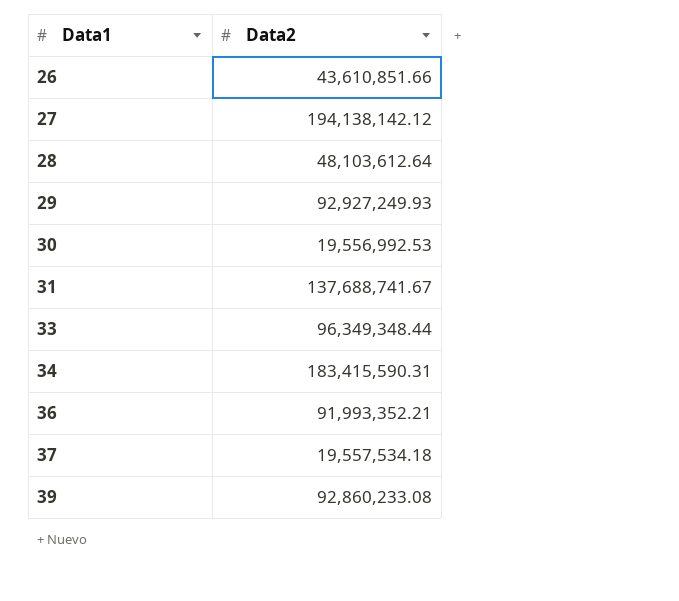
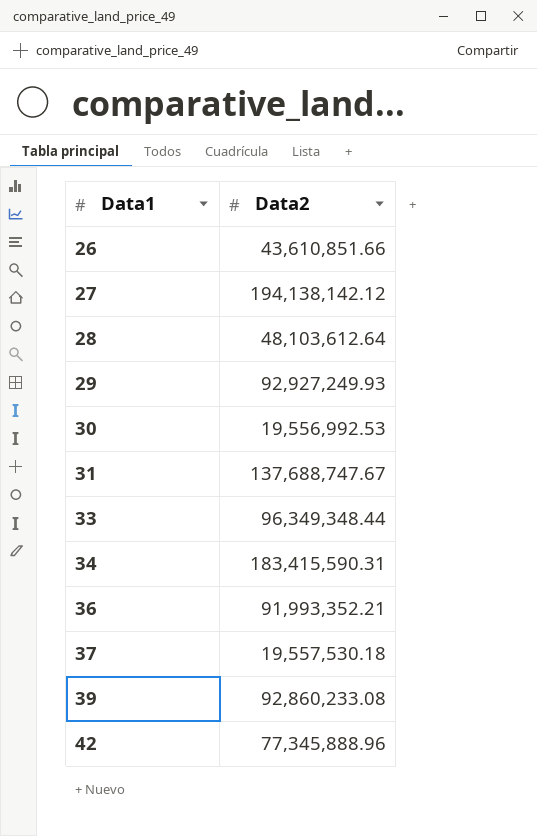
31 | Data2: 137,688,741.67 -> 137,688,747.67
37 | Data2: 19,557,534.18 -> 19,557,530.18
row 42: none -> 77,345,888.96

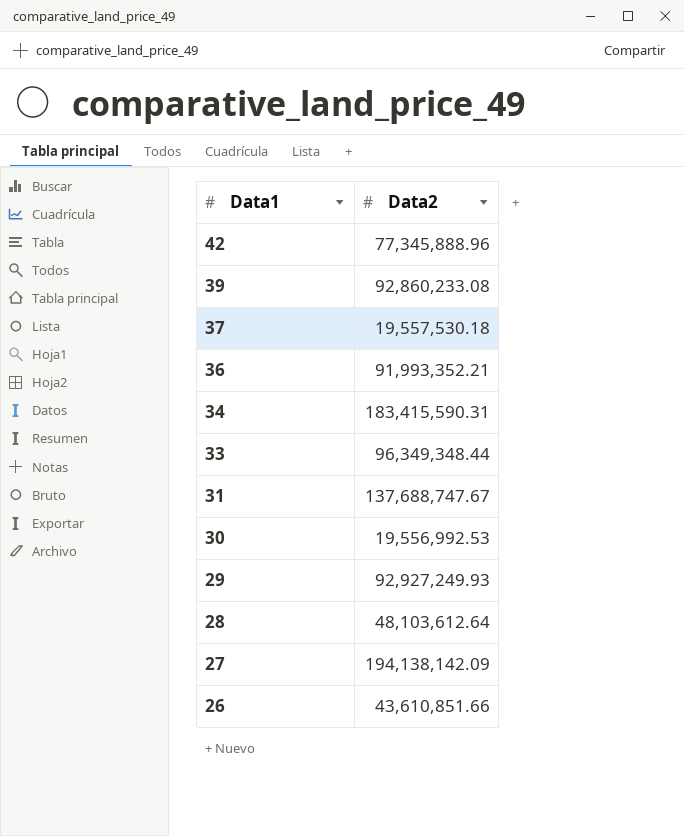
row order: Data1 ascending -> Data1 descending
27 | Data2: 194,138,142.12 -> 194,138,142.09

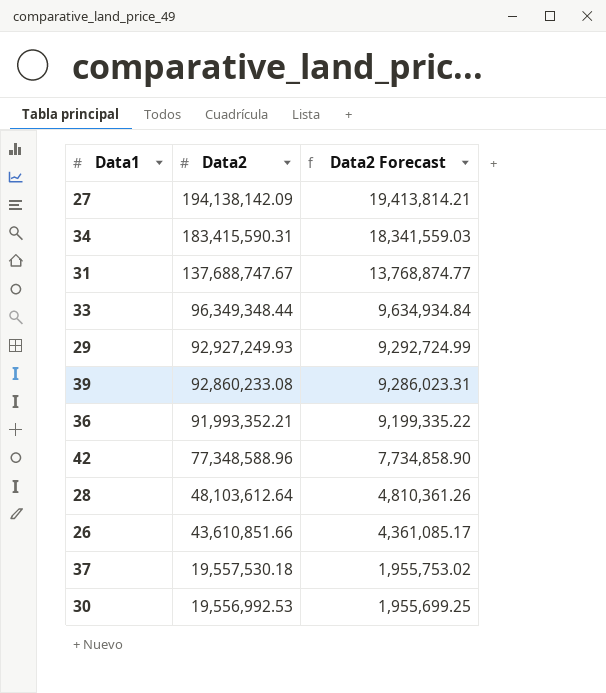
row order: Data1 descending -> Data2 descending
column Data2 Forecast | formula: none -> [Data2] * 0.1
42 | Data2: 77,345,888.96 -> 77,348,588.96

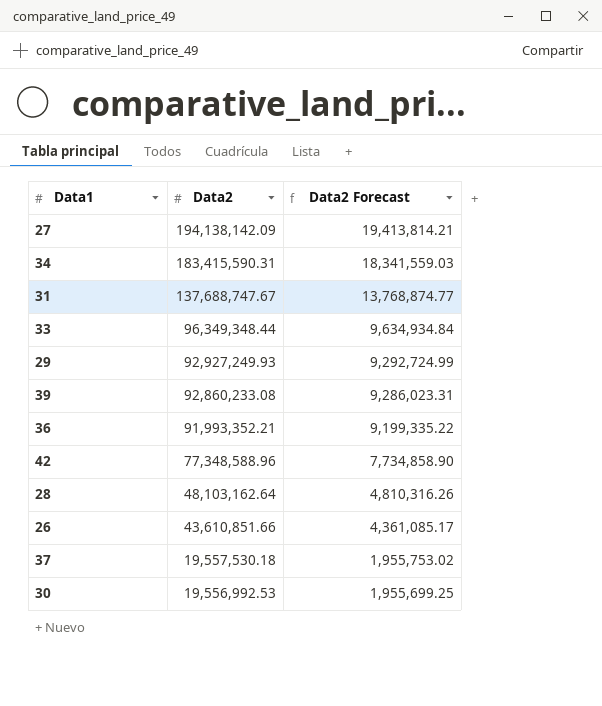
28 | Data2: 48,103,612.64 -> 48,103,162.64
28 | Data2 Forecast: 4,810,361.26 -> 4,810,316.26

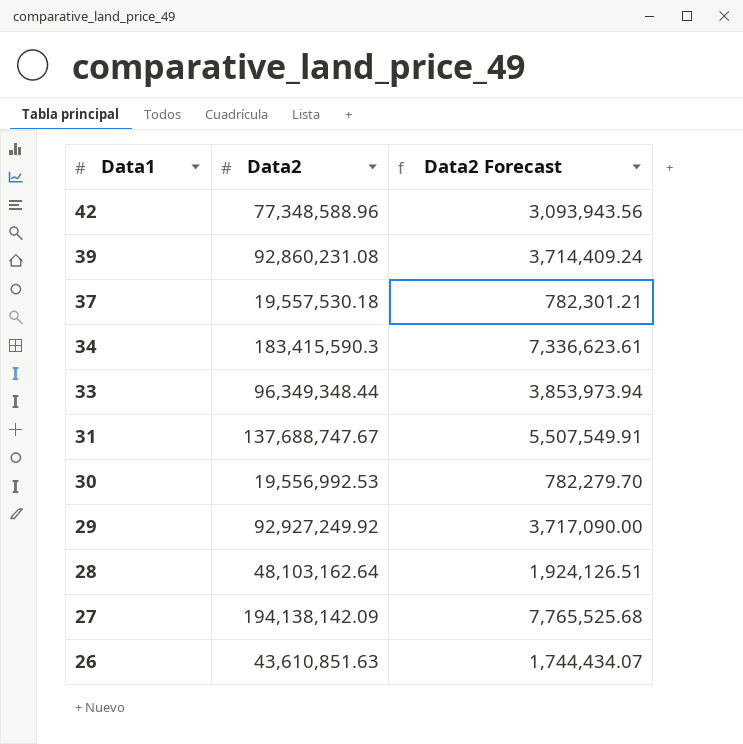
row order: Data2 descending -> Data1 descending
column Data2 Forecast | formula: [Data2] * 0.1 -> [Data2] * 0.04
row 36: 91,993,352.21 | 9,199,335.22 -> none
39 | Data2: 92,860,233.08 -> 92,860,231.08
34 | Data2: 183,415,590.31 -> 183,415,590.3
29 | Data2: 92,927,249.93 -> 92,927,249.92
26 | Data2: 43,610,851.66 -> 43,610,851.63

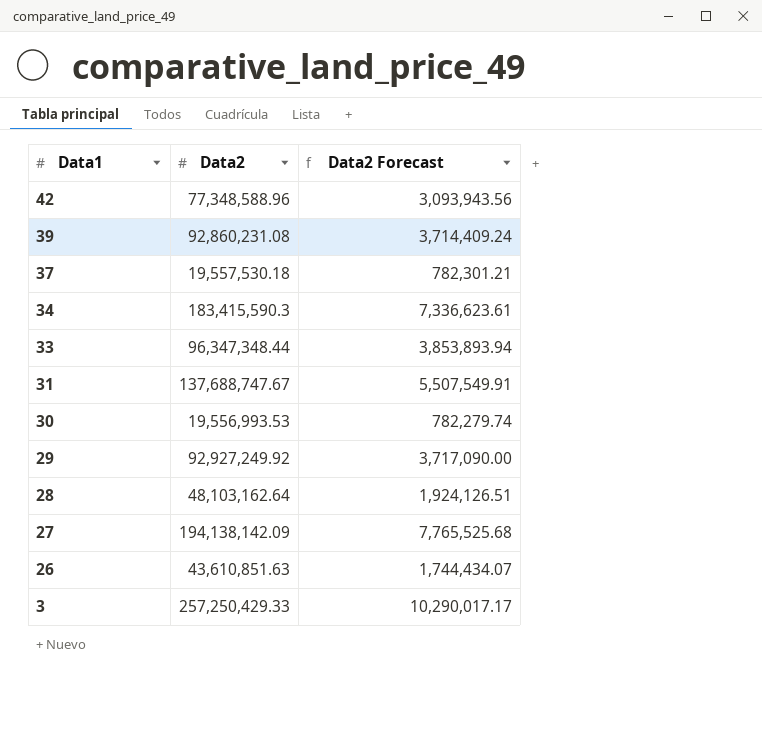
33 | Data2: 96,349,348.44 -> 96,347,348.44
33 | Data2 Forecast: 3,853,973.94 -> 3,853,893.94
30 | Data2: 19,556,992.53 -> 19,556,993.53
30 | Data2 Forecast: 782,279.70 -> 782,279.74
row 3: none -> 257,250,429.33 | 10,290,017.17

